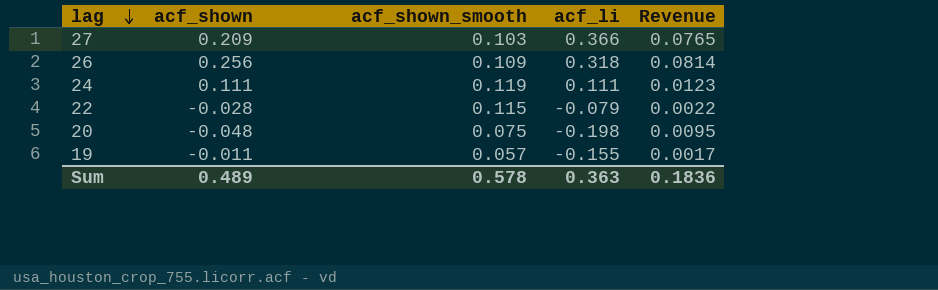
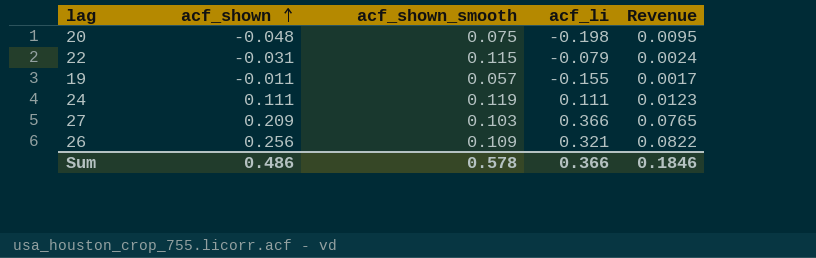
row order: lag descending -> acf_shown ascending
22 | acf_shown: -0.028 -> -0.031
22 | Revenue: 0.0022 -> 0.0024
26 | acf_li: 0.318 -> 0.321
26 | Revenue: 0.0814 -> 0.0822
Sum | acf_shown: 0.489 -> 0.486
Sum | acf_li: 0.363 -> 0.366
Sum | Revenue: 0.1836 -> 0.1846

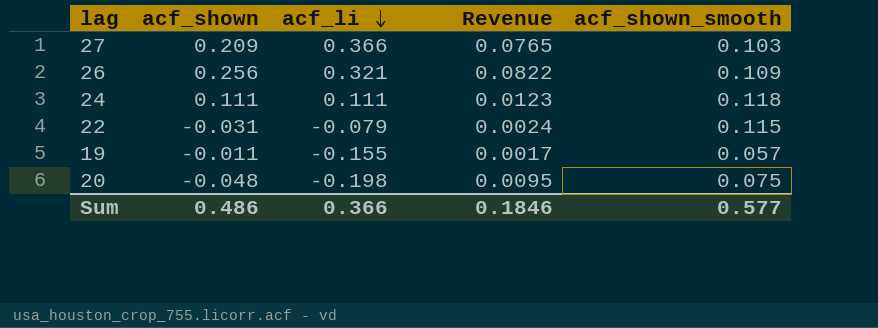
row order: acf_shown ascending -> acf_li descending
column acf_shown_smooth | position: 3 -> 5
24 | acf_shown_smooth: 0.119 -> 0.118
Sum | acf_shown_smooth: 0.578 -> 0.577

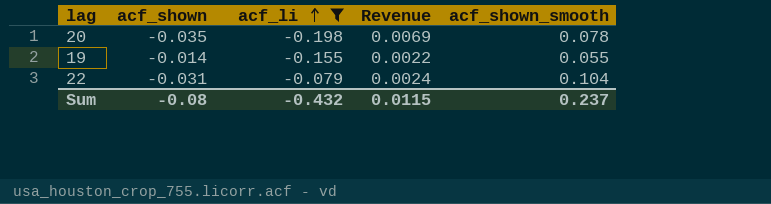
filter: none -> acf_li <= -0.079
row order: acf_li descending -> acf_li ascending
20 | acf_shown: -0.048 -> -0.035
20 | Revenue: 0.0095 -> 0.0069
20 | acf_shown_smooth: 0.075 -> 0.078
19 | acf_shown: -0.011 -> -0.014
19 | Revenue: 0.0017 -> 0.0022
19 | acf_shown_smooth: 0.057 -> 0.055
22 | acf_shown_smooth: 0.115 -> 0.104
Sum | acf_shown: 0.486 -> -0.08
Sum | acf_li: 0.366 -> -0.432
Sum | Revenue: 0.1846 -> 0.0115
Sum | acf_shown_smooth: 0.577 -> 0.237

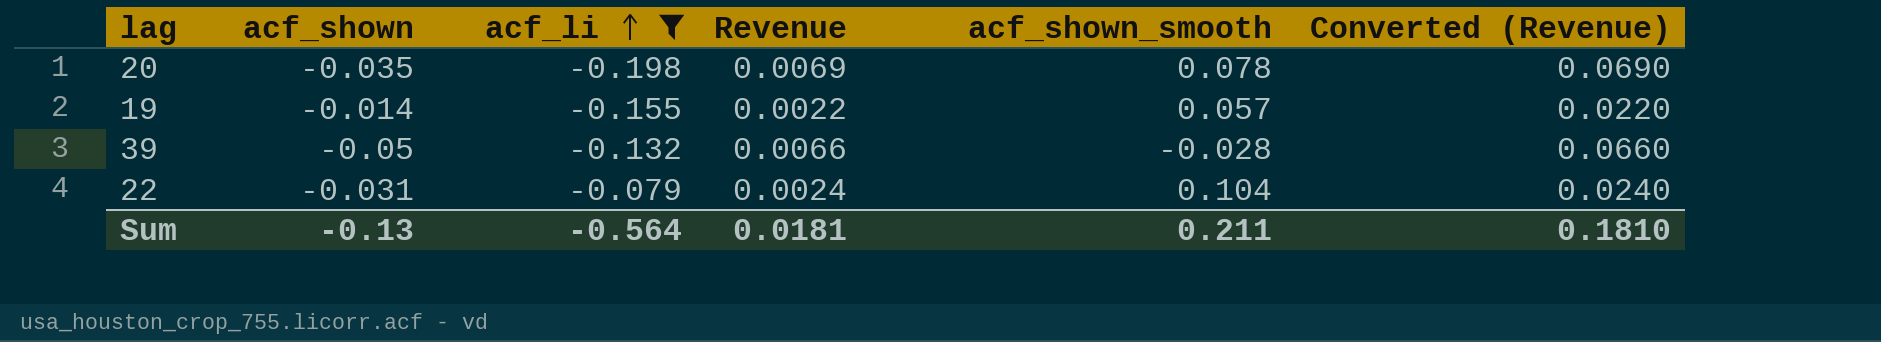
column Converted (Revenue) | formula: none -> [Revenue] * 10
19 | acf_shown_smooth: 0.055 -> 0.057
row 39: none -> -0.05 | -0.132 | 0.0066 | -0.028 | 0.0660
Sum | acf_shown: -0.08 -> -0.13
Sum | acf_li: -0.432 -> -0.564
Sum | Revenue: 0.0115 -> 0.0181
Sum | acf_shown_smooth: 0.237 -> 0.211

